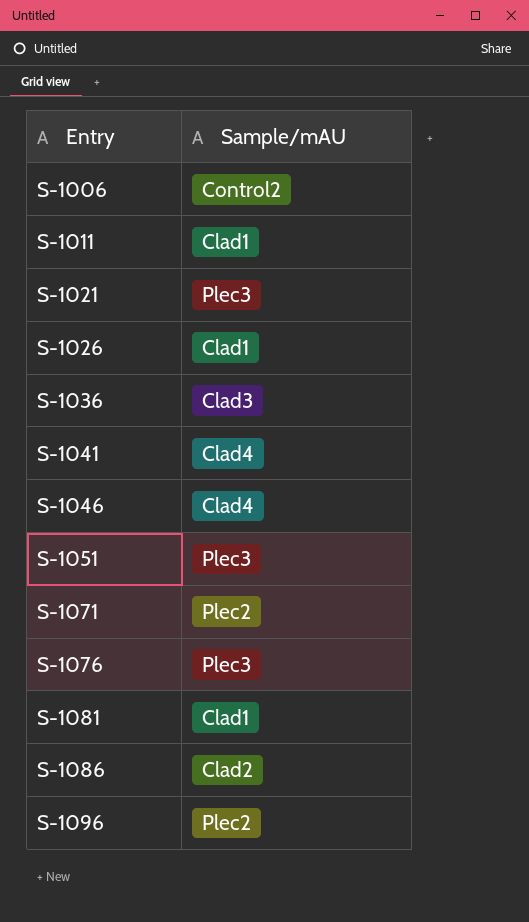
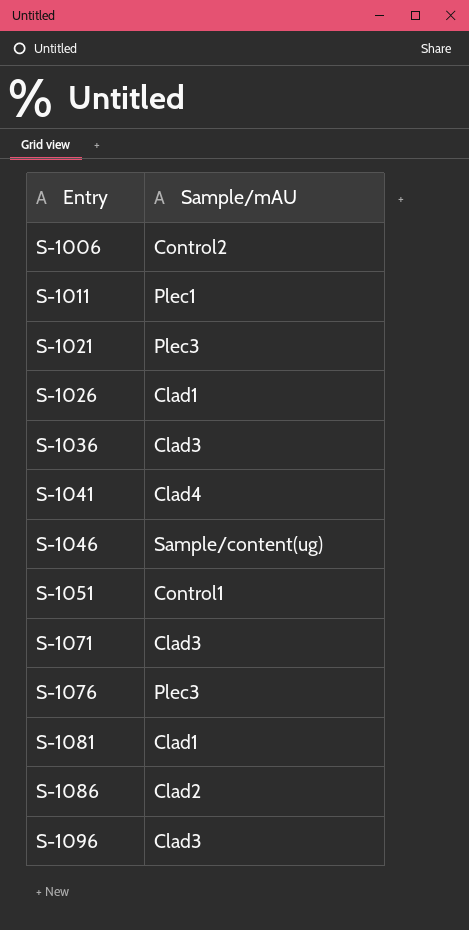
S-1011 | Sample/mAU: Clad1 -> Plec1
S-1046 | Sample/mAU: Clad4 -> Sample/content(ug)
S-1051 | Sample/mAU: Plec3 -> Control1
S-1071 | Sample/mAU: Plec2 -> Clad3
S-1096 | Sample/mAU: Plec2 -> Clad3

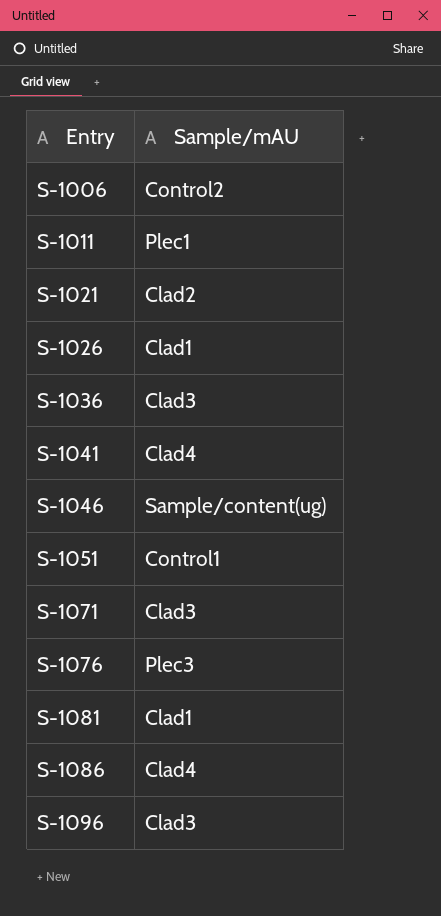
S-1021 | Sample/mAU: Plec3 -> Clad2
S-1086 | Sample/mAU: Clad2 -> Clad4

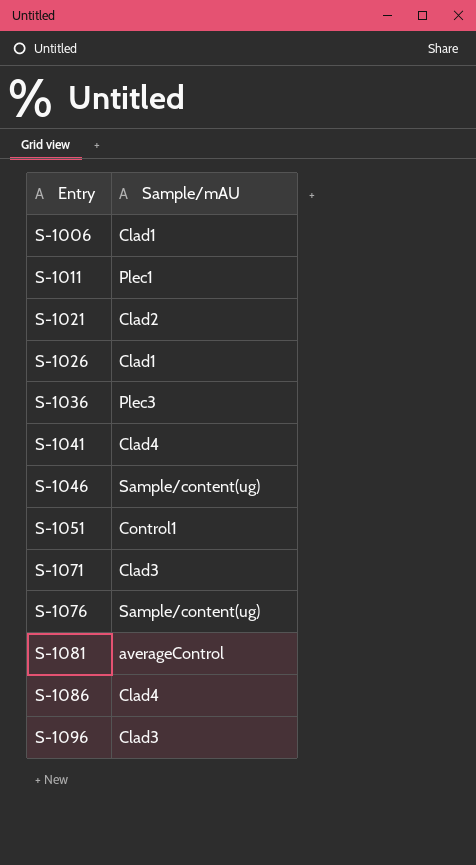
S-1006 | Sample/mAU: Control2 -> Clad1
S-1036 | Sample/mAU: Clad3 -> Plec3
S-1076 | Sample/mAU: Plec3 -> Sample/content(ug)
S-1081 | Sample/mAU: Clad1 -> averageControl

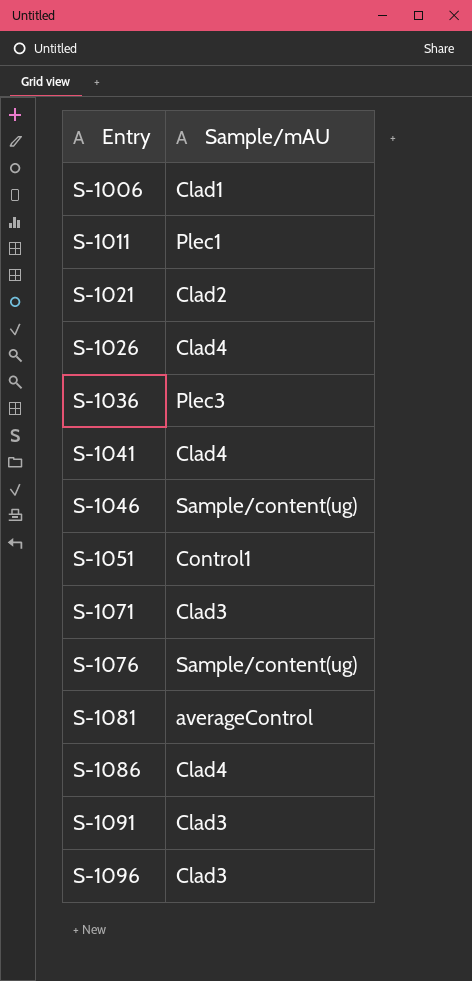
S-1026 | Sample/mAU: Clad1 -> Clad4
row S-1091: none -> Clad3

